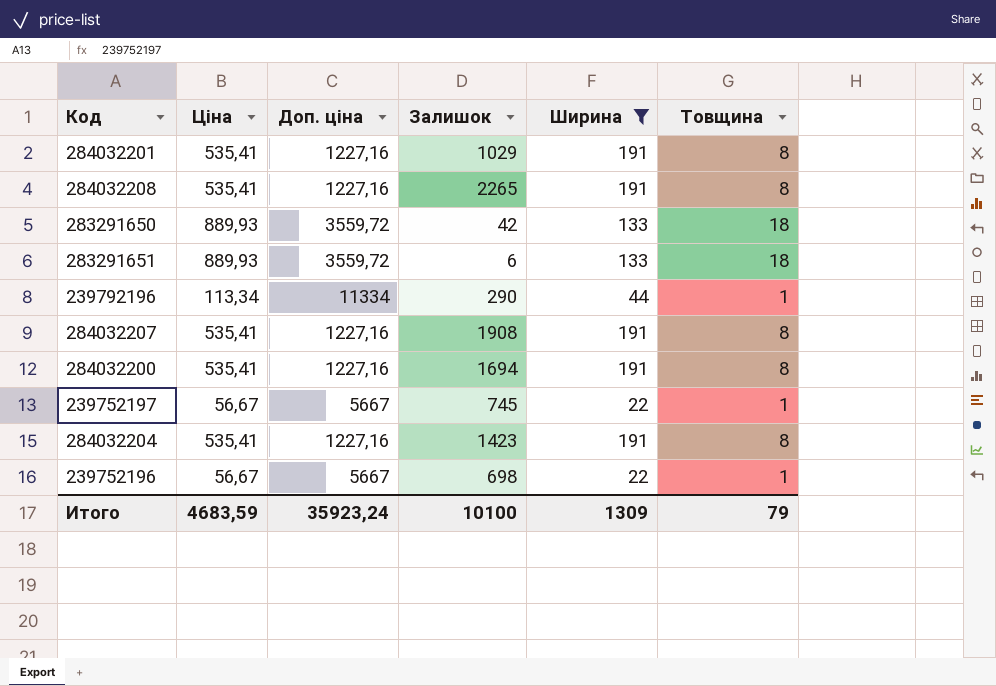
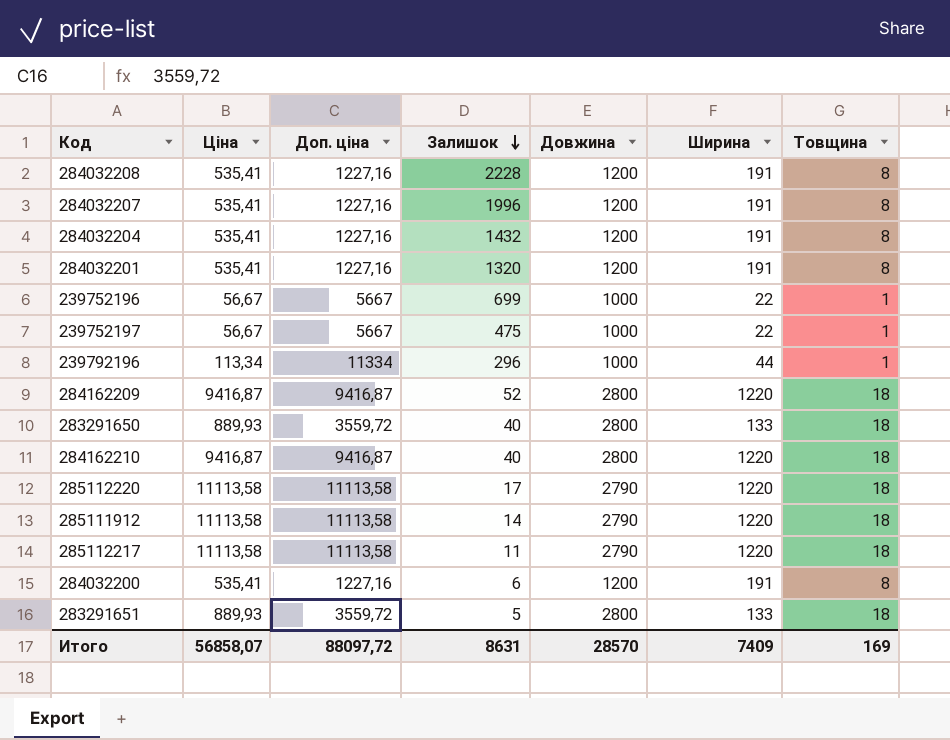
filter: Ширина != 1220 -> none
row order: none -> Залишок descending
column Довжина | position: none -> 5
284032208 | Залишок: 2265 -> 2228
284032207 | Залишок: 1908 -> 1996
284032204 | Залишок: 1423 -> 1432
284032201 | Залишок: 1029 -> 1320
239752196 | Залишок: 698 -> 699
239752197 | Залишок: 745 -> 475
239792196 | Залишок: 290 -> 296
283291650 | Залишок: 42 -> 40
284032200 | Залишок: 1694 -> 6
283291651 | Залишок: 6 -> 5
Итого | Ціна: 4683,59 -> 56858,07
Итого | Доп. ціна: 35923,24 -> 88097,72
Итого | Залишок: 10100 -> 8631
Итого | Ширина: 1309 -> 7409
Итого | Товщина: 79 -> 169

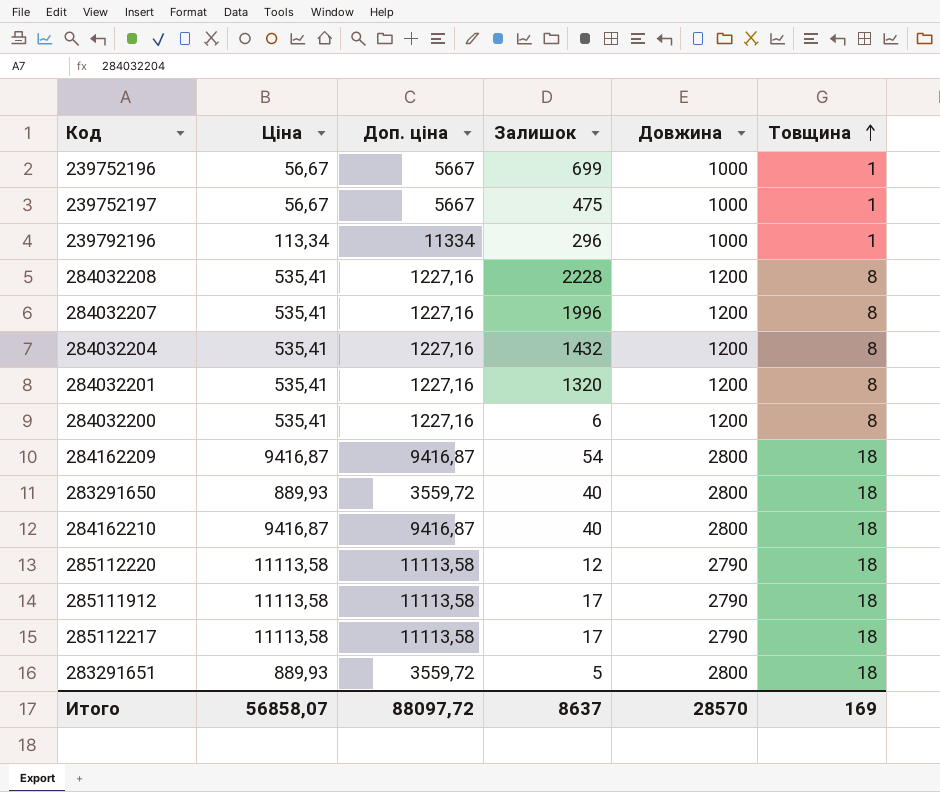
row order: Залишок descending -> Товщина ascending
column Ширина | position: 6 -> none
284162209 | Залишок: 52 -> 54
285112220 | Залишок: 17 -> 12
285111912 | Залишок: 14 -> 17
285112217 | Залишок: 11 -> 17
Итого | Залишок: 8631 -> 8637

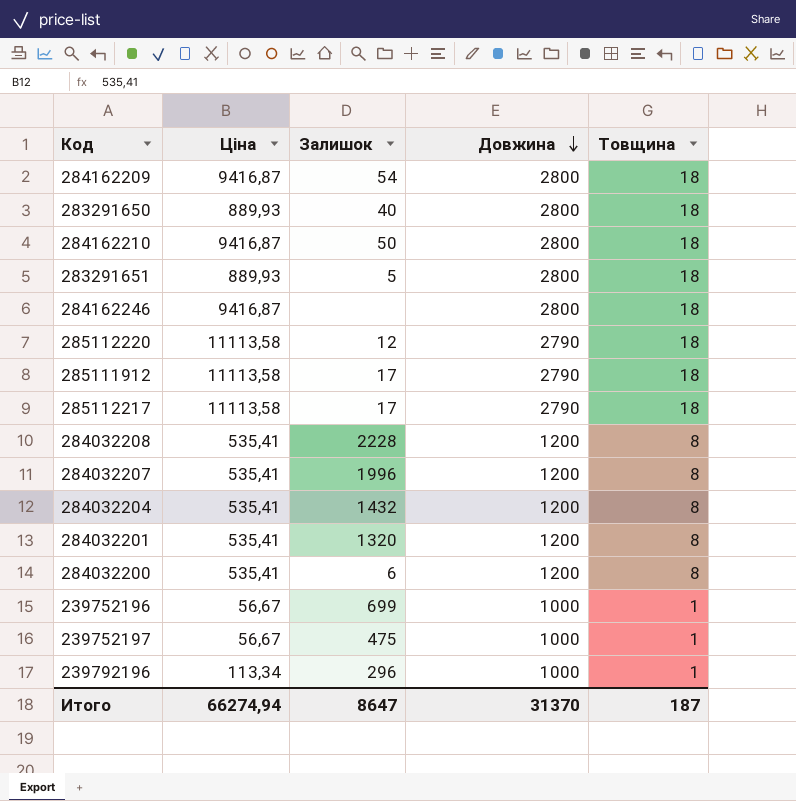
row order: Товщина ascending -> Довжина descending
column Доп. ціна | position: 3 -> none
284162210 | Залишок: 40 -> 50
row 284162246: none -> 9416,87 | none | 2800 | 18
Итого | Ціна: 56858,07 -> 66274,94
Итого | Залишок: 8637 -> 8647
Итого | Довжина: 28570 -> 31370
Итого | Товщина: 169 -> 187

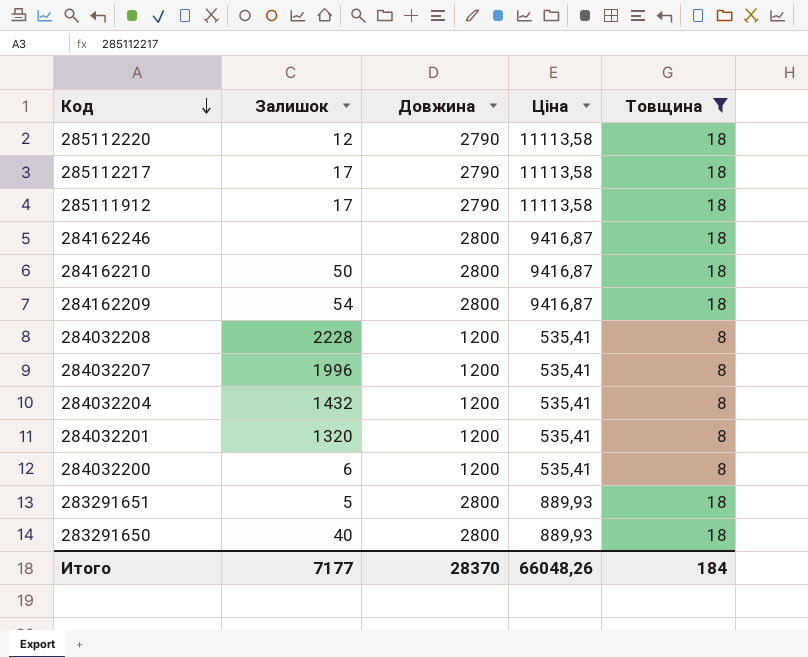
filter: none -> Товщина != 1
row order: Довжина descending -> Код descending
column Ціна | position: 2 -> 4
Итого | Залишок: 8647 -> 7177
Итого | Довжина: 31370 -> 28370
Итого | Ціна: 66274,94 -> 66048,26
Итого | Товщина: 187 -> 184

